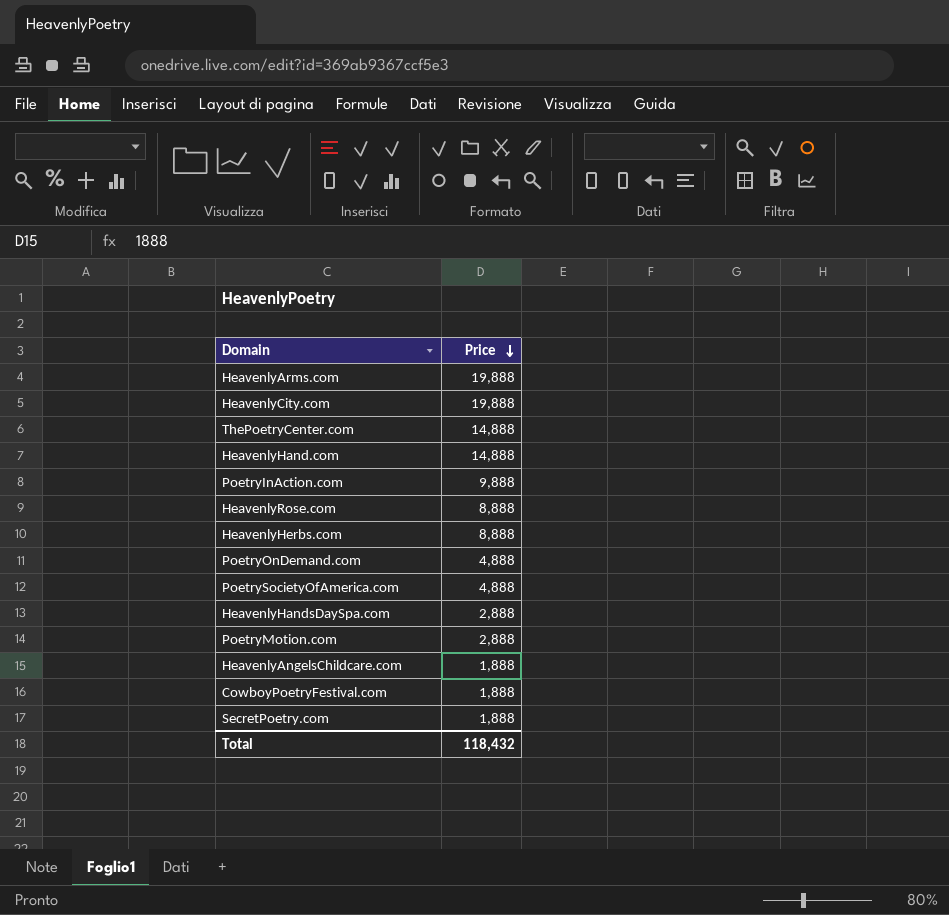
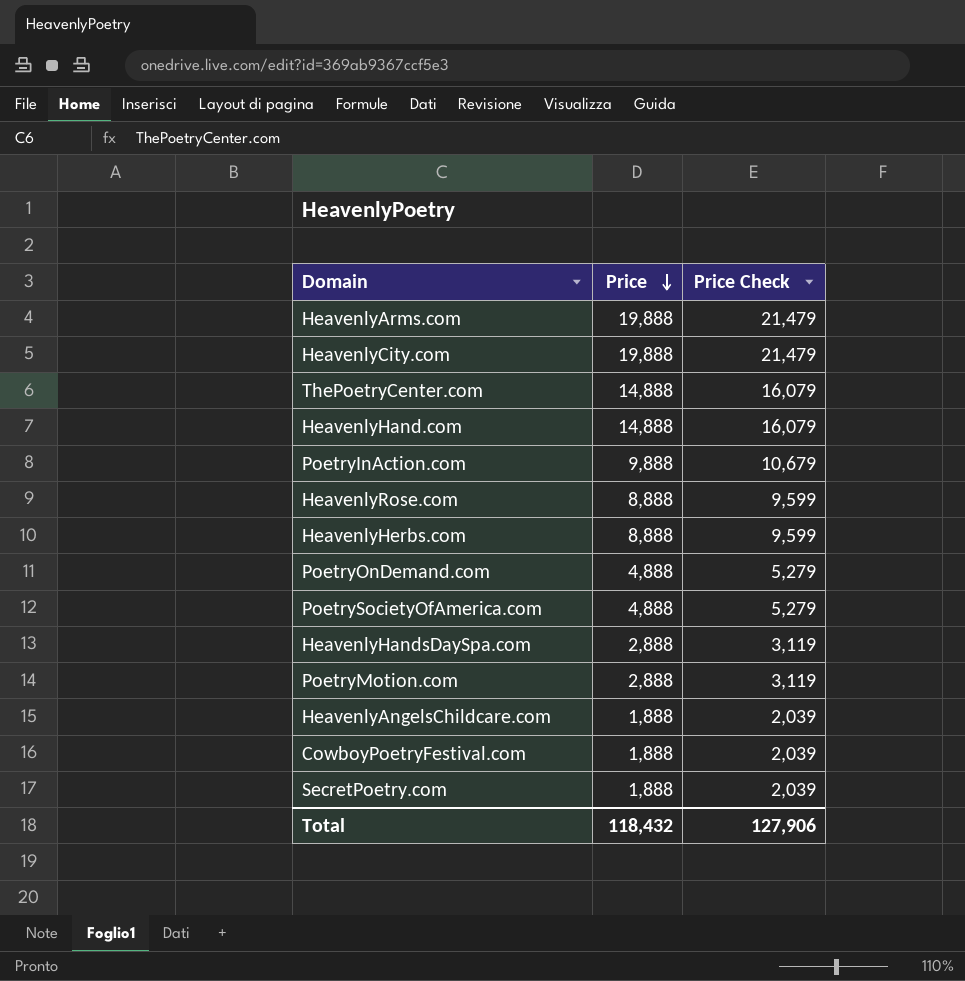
column Price Check | formula: none -> [Price] * 1.08

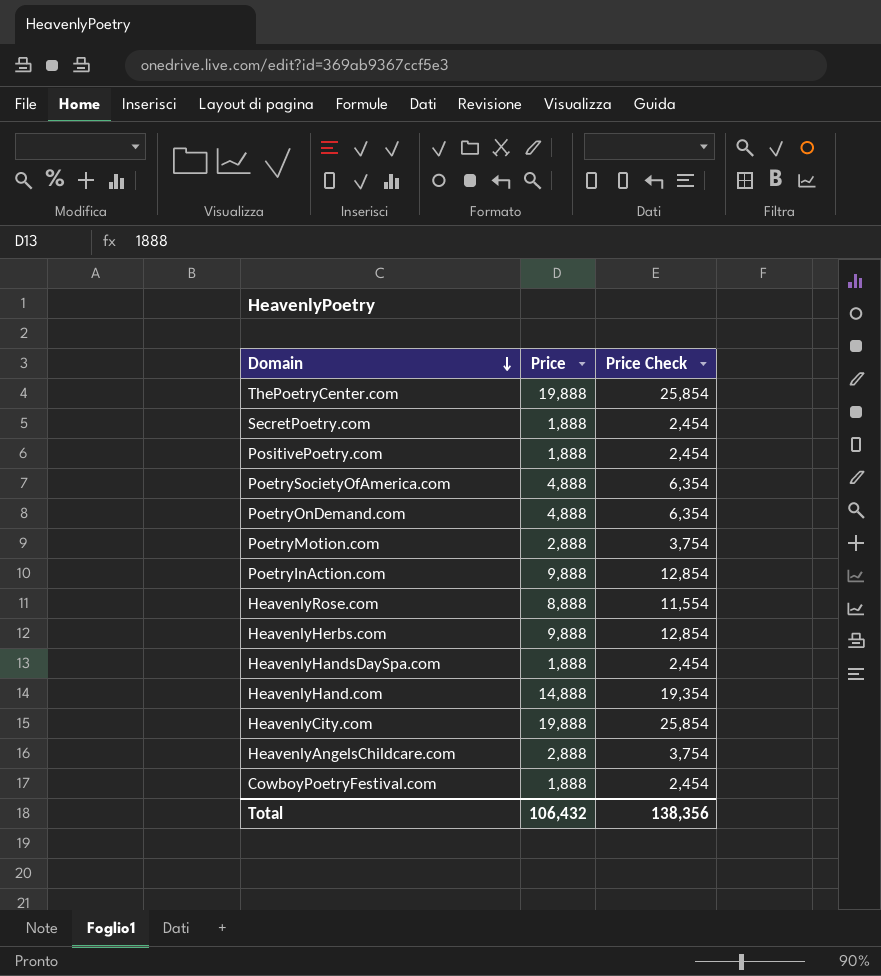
row order: Price descending -> Domain descending
column Price Check | formula: [Price] * 1.08 -> [Price] * 1.3
row HeavenlyArms.com: 19,888 | 21,479 -> none
ThePoetryCenter.com | Price: 14,888 -> 19,888
row PositivePoetry.com: none -> 1,888 | 2,454
HeavenlyHerbs.com | Price: 8,888 -> 9,888
HeavenlyHandsDaySpa.com | Price: 2,888 -> 1,888
HeavenlyAngelsChildcare.com | Price: 1,888 -> 2,888
Total | Price: 118,432 -> 106,432
Total | Price Check: 127,906 -> 138,356

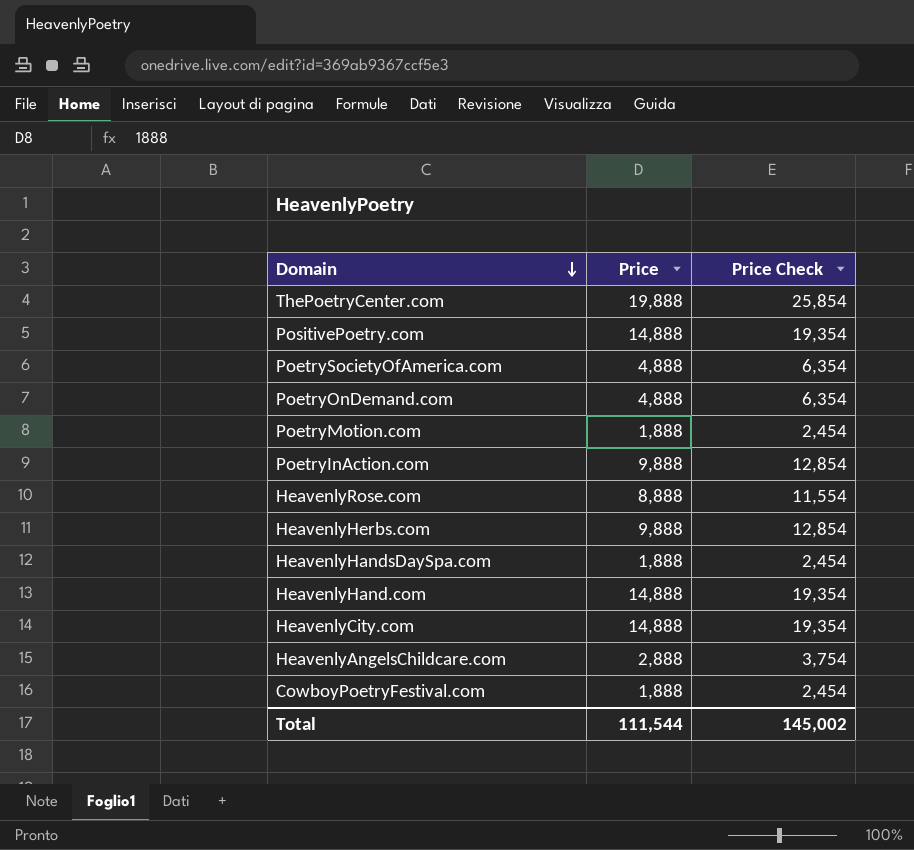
row SecretPoetry.com: 1,888 | 2,454 -> none
PositivePoetry.com | Price: 1,888 -> 14,888
PositivePoetry.com | Price Check: 2,454 -> 19,354
PoetryMotion.com | Price: 2,888 -> 1,888
PoetryMotion.com | Price Check: 3,754 -> 2,454
HeavenlyCity.com | Price: 19,888 -> 14,888
HeavenlyCity.com | Price Check: 25,854 -> 19,354
Total | Price: 106,432 -> 111,544
Total | Price Check: 138,356 -> 145,002

